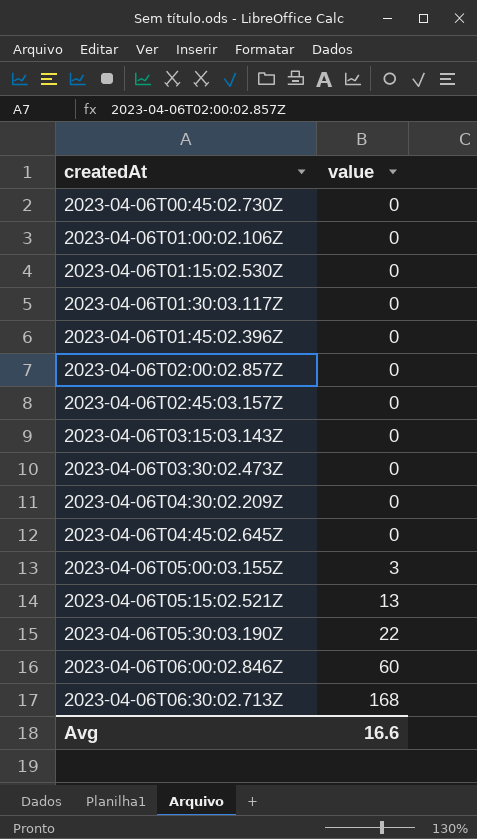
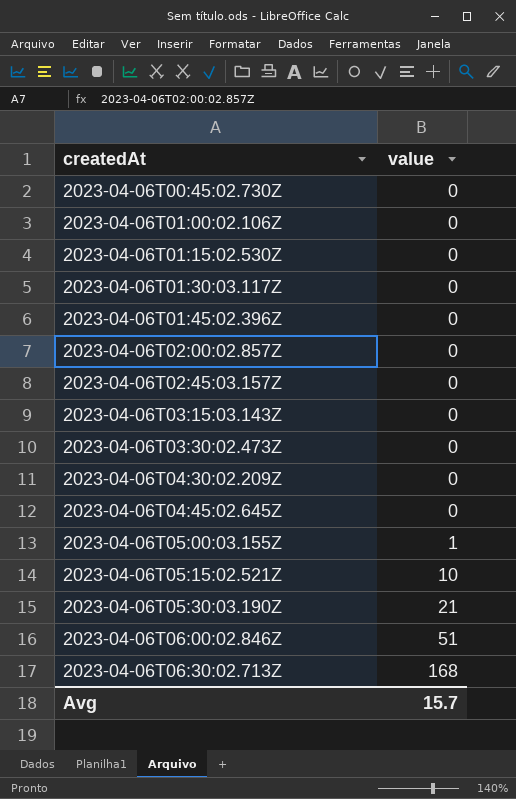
2023-04-06T05:00:03.155Z | value: 3 -> 1
2023-04-06T05:15:02.521Z | value: 13 -> 10
2023-04-06T05:30:03.190Z | value: 22 -> 21
2023-04-06T06:00:02.846Z | value: 60 -> 51
Avg | value: 16.6 -> 15.7

